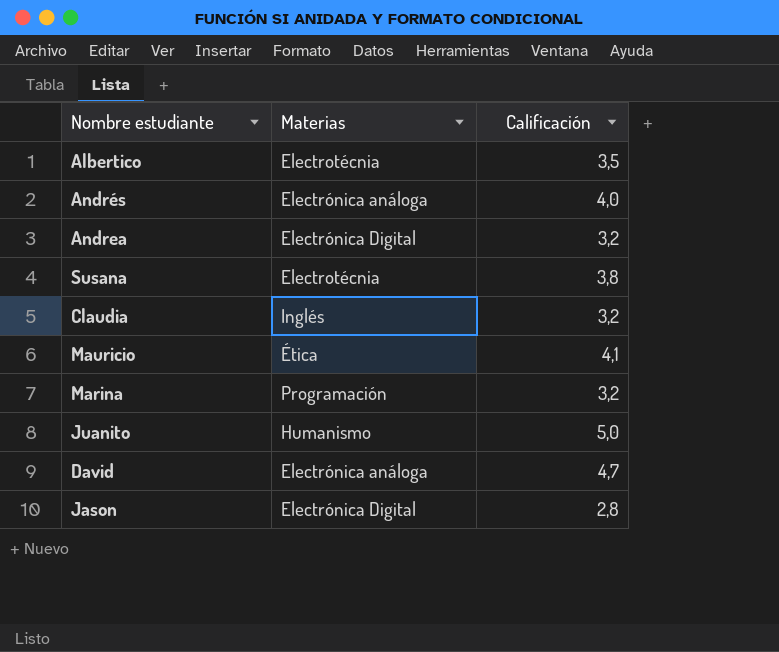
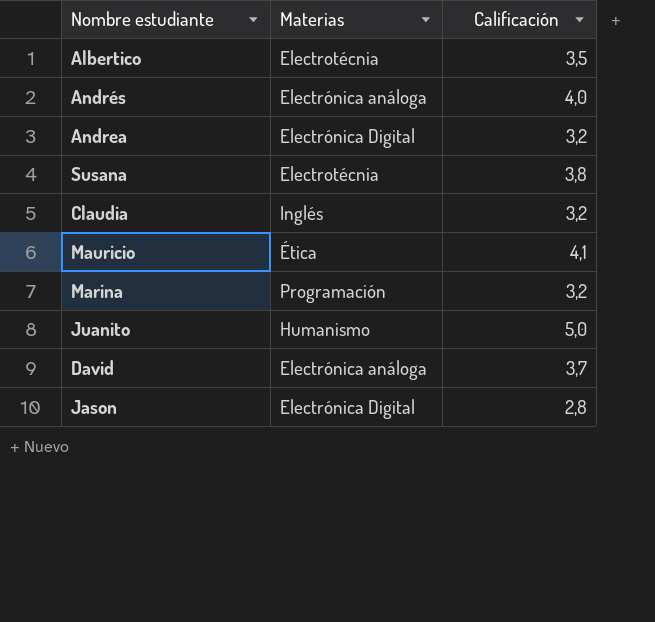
David | Calificación: 4,7 -> 3,7

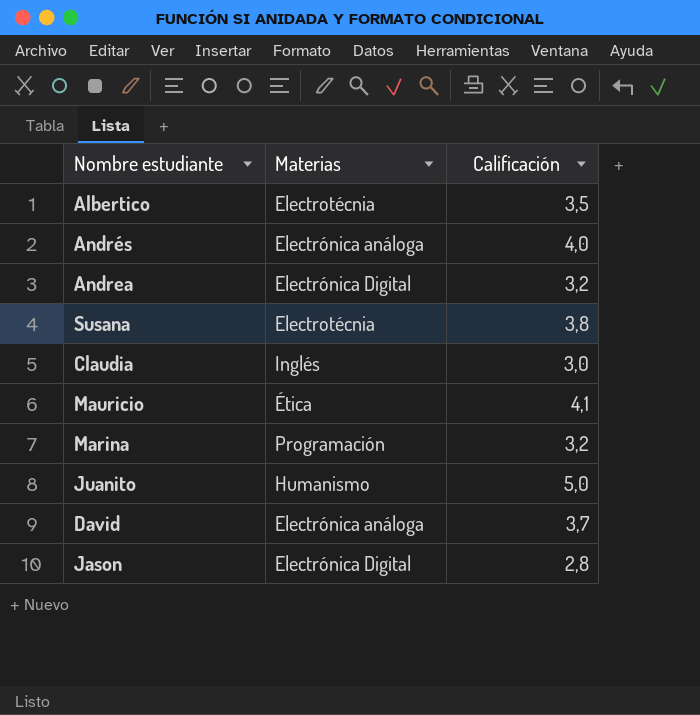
Claudia | Calificación: 3,2 -> 3,0

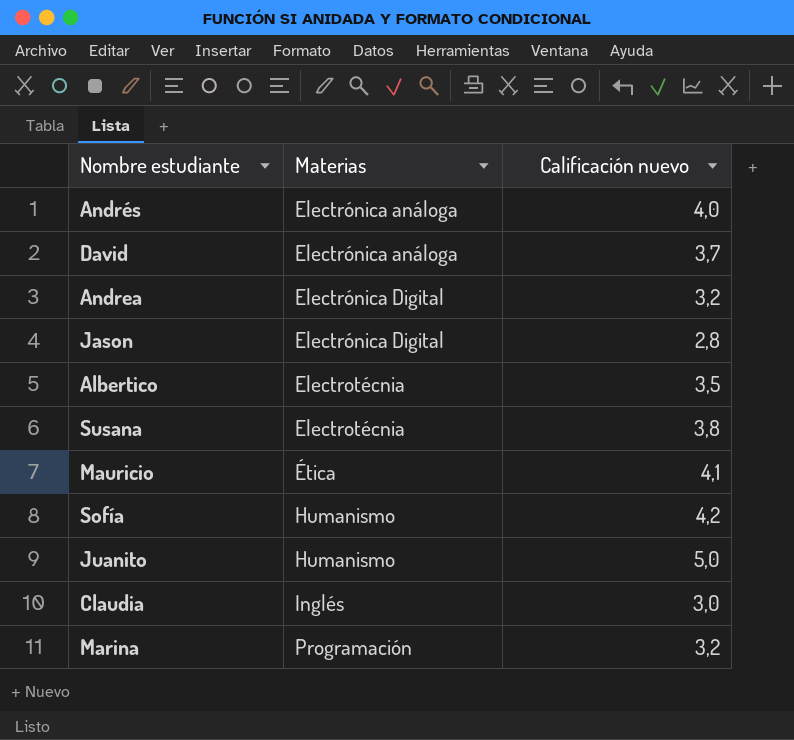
row order: none -> Materias ascending
column name: Calificación -> Calificación nuevo
row Sofía: none -> Humanismo | 4,2

